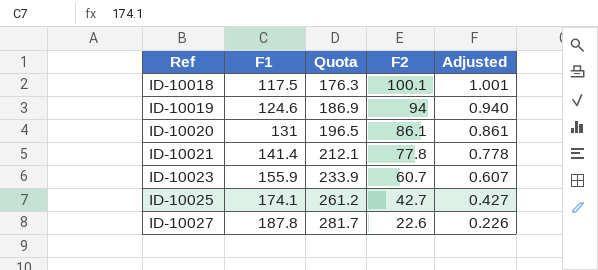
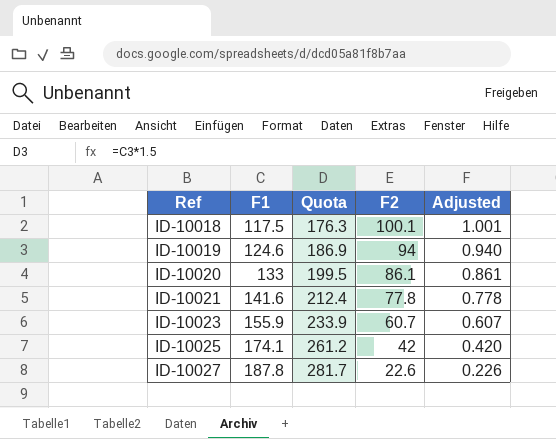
ID-10020 | F1: 131 -> 133
ID-10020 | Quota: 196.5 -> 199.5
ID-10021 | F1: 141.4 -> 141.6
ID-10021 | Quota: 212.1 -> 212.4
ID-10025 | F2: 42.7 -> 42
ID-10025 | Adjusted: 0.427 -> 0.420

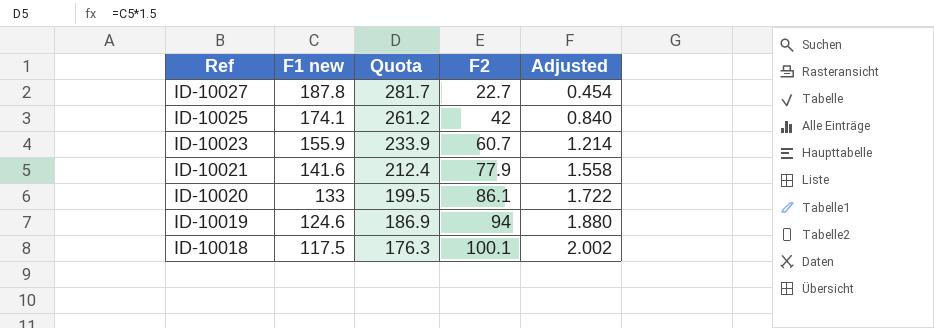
row order: Ref ascending -> Ref descending
column name: F1 -> F1 new
column Adjusted | formula: [F2] * 0.01 -> [F2] * 0.02
ID-10027 | F2: 22.6 -> 22.7
ID-10021 | F2: 77.8 -> 77.9

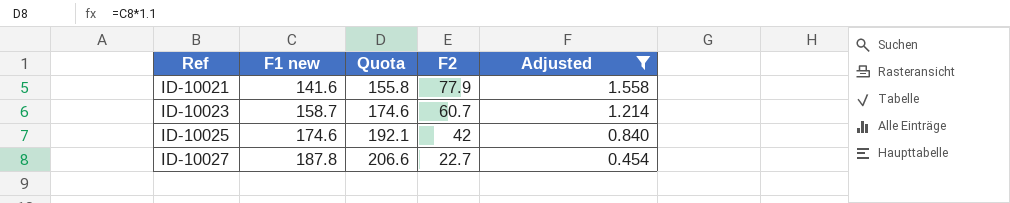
filter: none -> Adjusted <= 1.558
row order: Ref descending -> Ref ascending
column Quota | formula: [F1 new] * 1.5 -> [F1 new] * 1.1
ID-10023 | F1 new: 155.9 -> 158.7
ID-10025 | F1 new: 174.1 -> 174.6

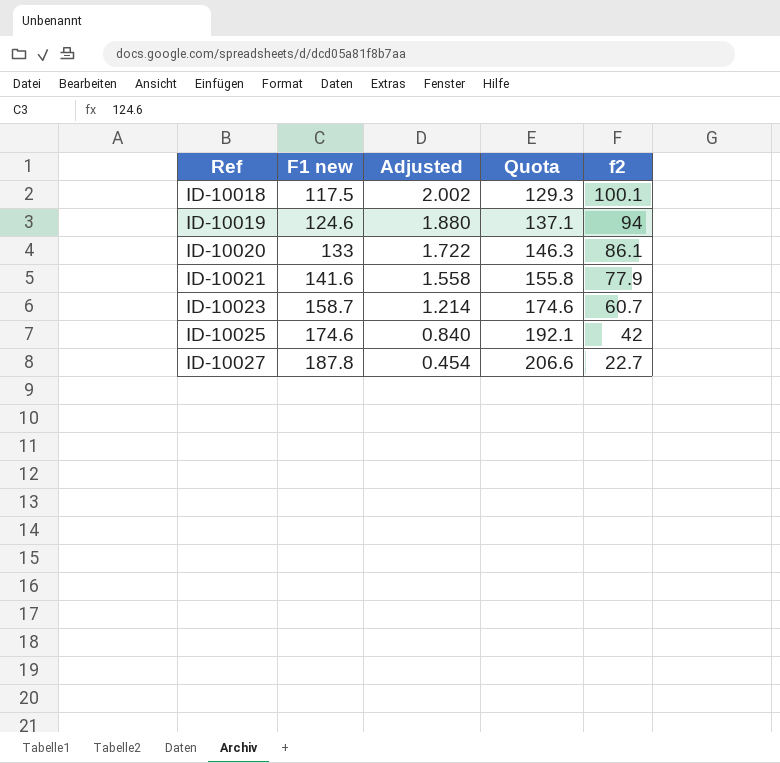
filter: Adjusted <= 1.558 -> none
column Adjusted | position: 5 -> 3
column name: F2 -> f2

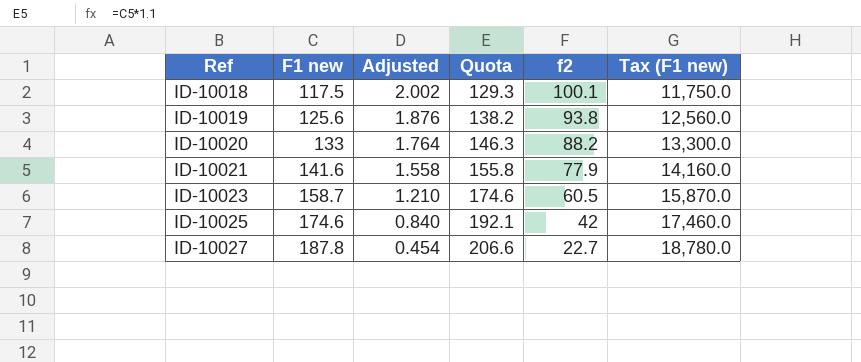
column Tax (F1 new) | formula: none -> [F1 new] * 100
ID-10019 | F1 new: 124.6 -> 125.6
ID-10019 | Adjusted: 1.880 -> 1.876
ID-10019 | Quota: 137.1 -> 138.2
ID-10019 | f2: 94 -> 93.8
ID-10020 | Adjusted: 1.722 -> 1.764
ID-10020 | f2: 86.1 -> 88.2
ID-10023 | Adjusted: 1.214 -> 1.210
ID-10023 | f2: 60.7 -> 60.5

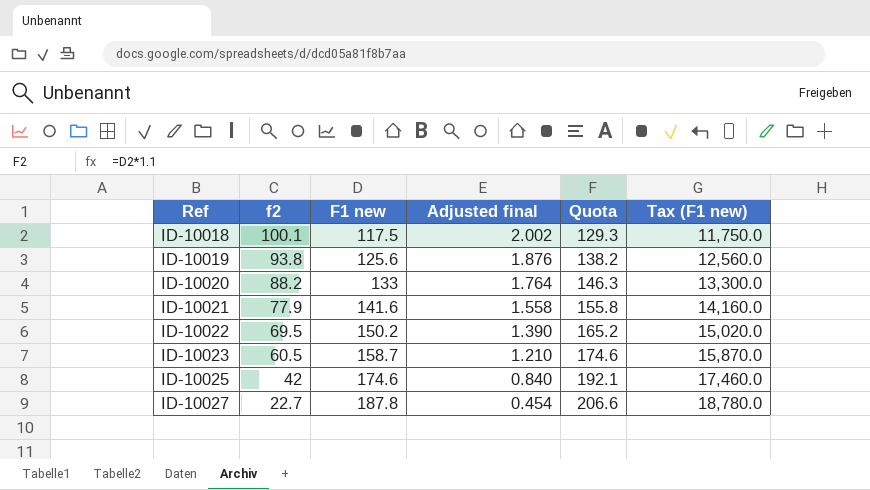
column f2 | position: 5 -> 2
column name: Adjusted -> Adjusted final
row ID-10022: none -> 69.5 | 150.2 | 1.390 | 165.2 | 15,020.0

